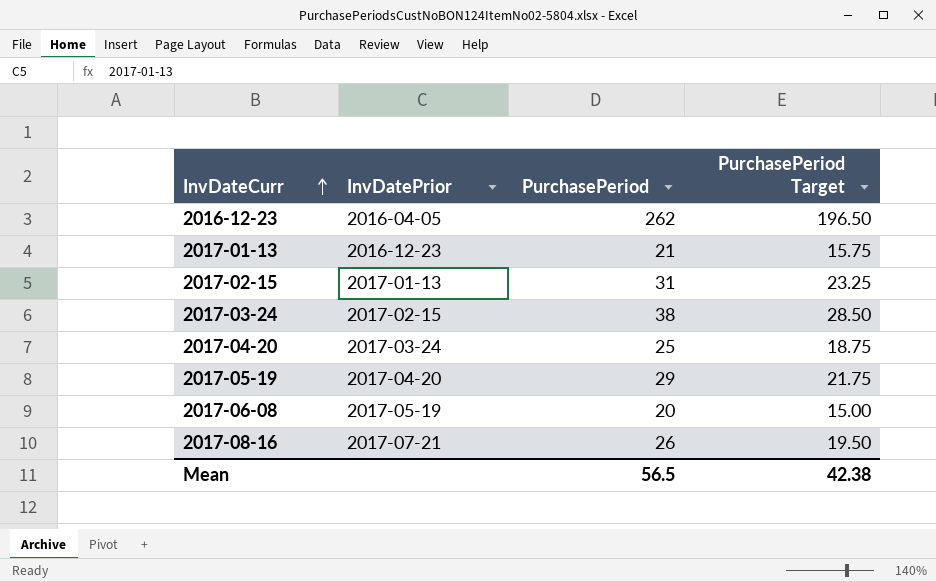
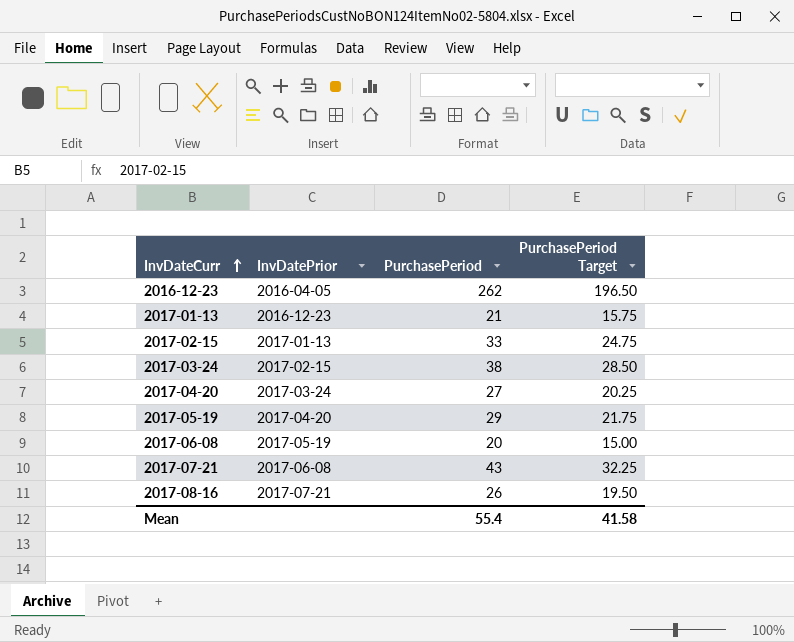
2017-02-15 | PurchasePeriod: 31 -> 33
2017-02-15 | PurchasePeriod Target: 23.25 -> 24.75
2017-04-20 | PurchasePeriod: 25 -> 27
2017-04-20 | PurchasePeriod Target: 18.75 -> 20.25
row 2017-07-21: none -> 2017-06-08 | 43 | 32.25
Mean | PurchasePeriod: 56.5 -> 55.4
Mean | PurchasePeriod Target: 42.38 -> 41.58

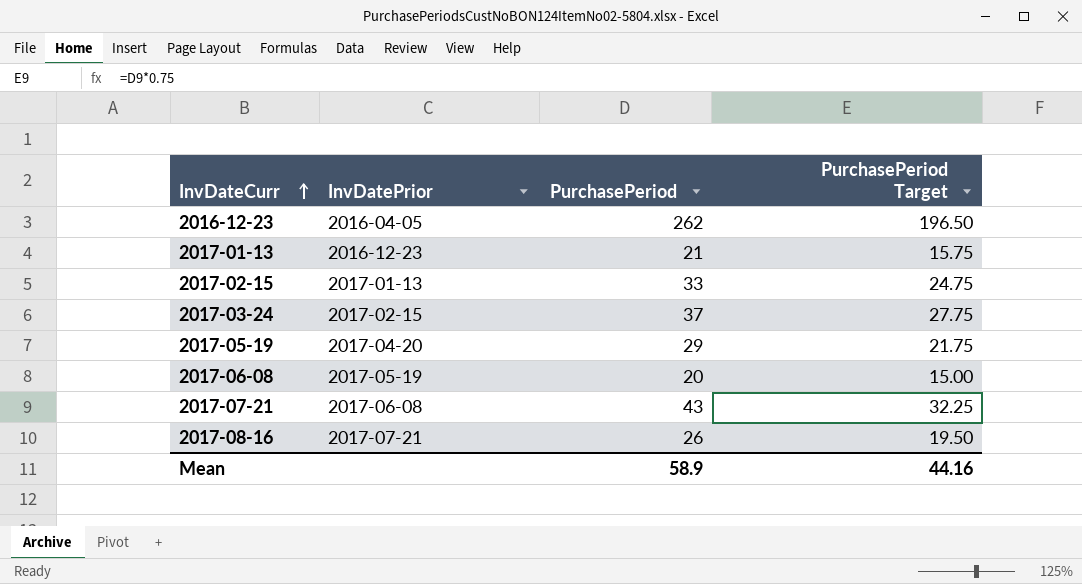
row 2017-04-20: 2017-03-24 | 27 | 20.25 -> none
2017-03-24 | PurchasePeriod: 38 -> 37
2017-03-24 | PurchasePeriod Target: 28.50 -> 27.75
Mean | PurchasePeriod: 55.4 -> 58.9
Mean | PurchasePeriod Target: 41.58 -> 44.16

